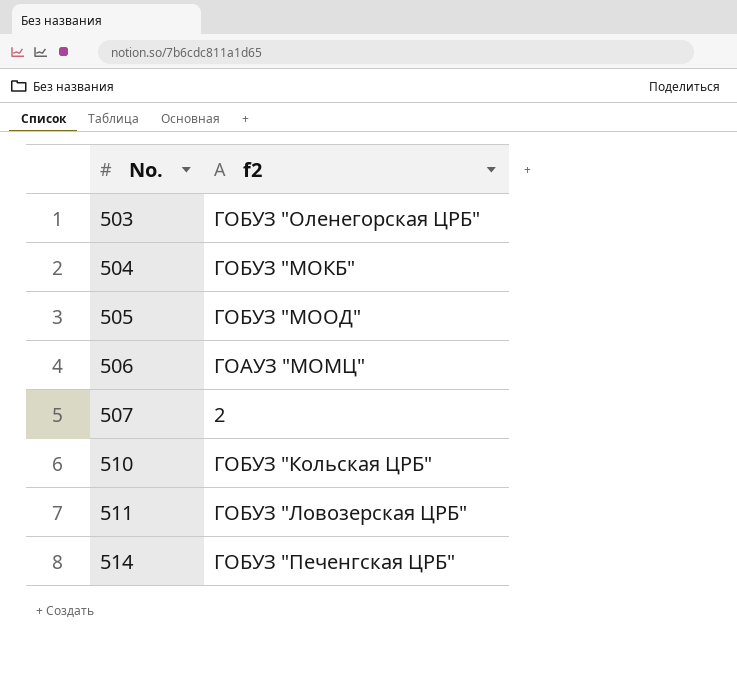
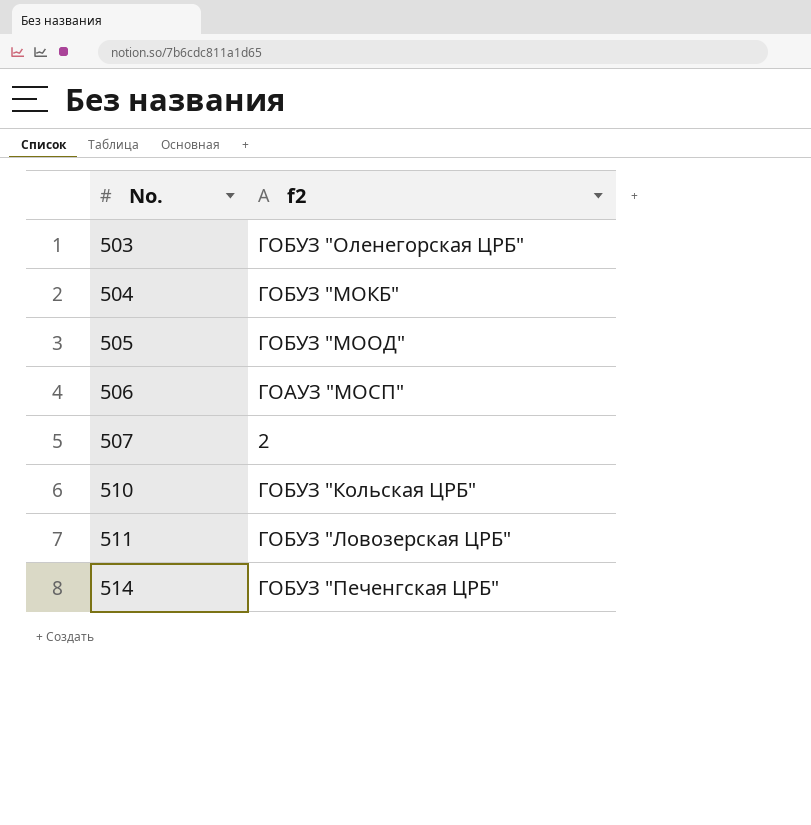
506 | f2: ГОАУЗ "МОМЦ" -> ГОАУЗ "МОСП"

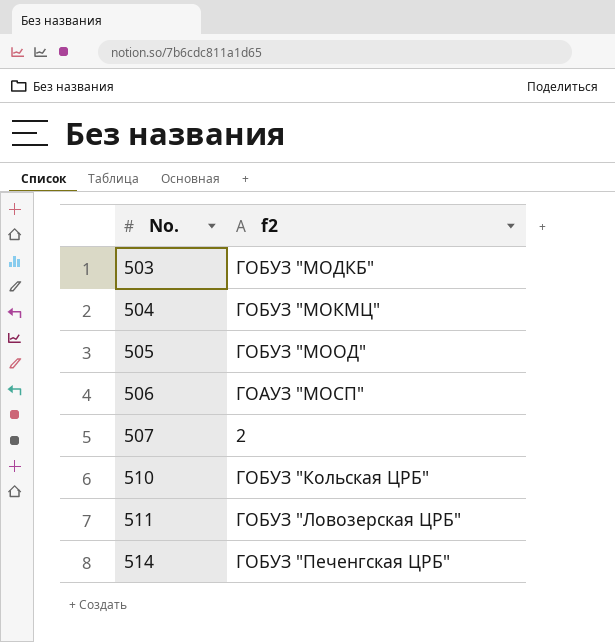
503 | f2: ГОБУЗ "Оленегорская ЦРБ" -> ГОБУЗ "МОДКБ"
504 | f2: ГОБУЗ "МОКБ" -> ГОБУЗ "МОКМЦ"

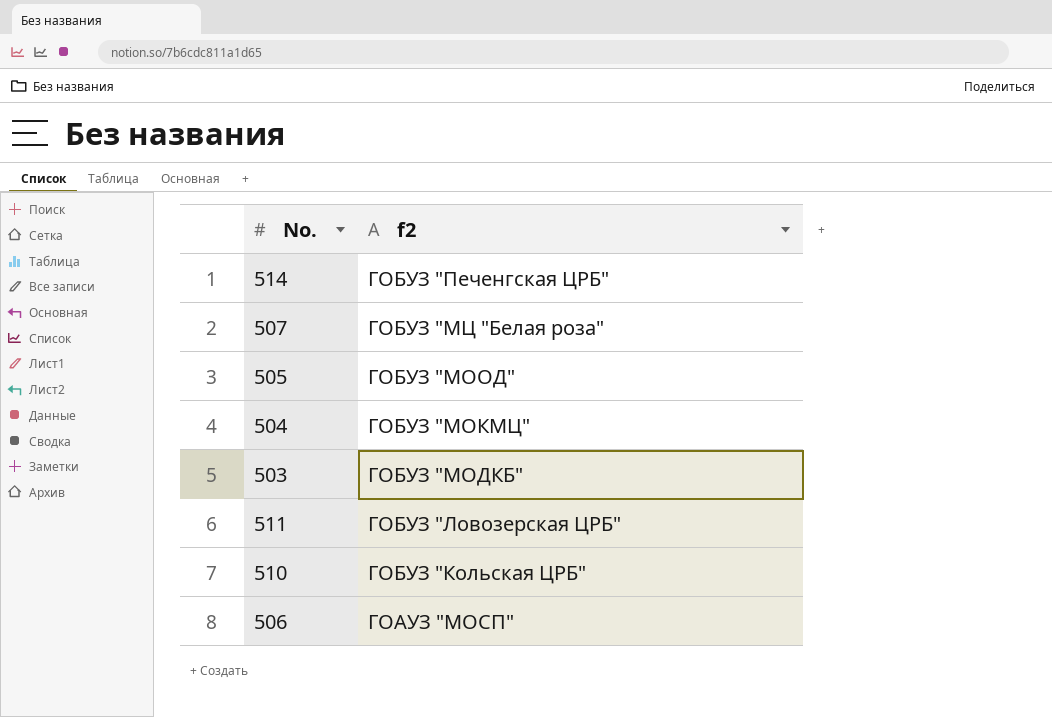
row order: No. ascending -> f2 descending
507 | f2: 2 -> ГОБУЗ "МЦ "Белая роза"

